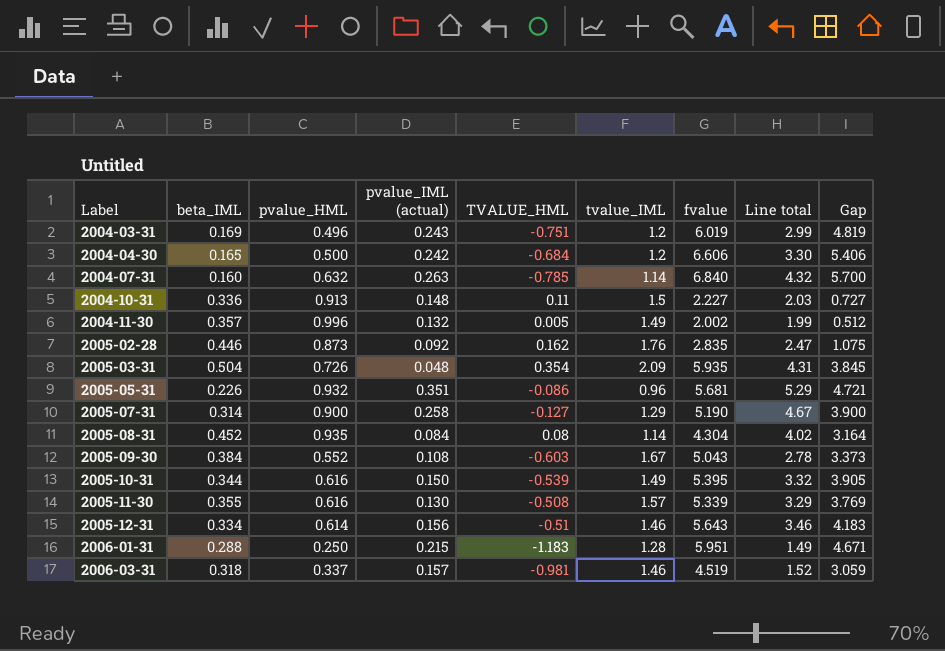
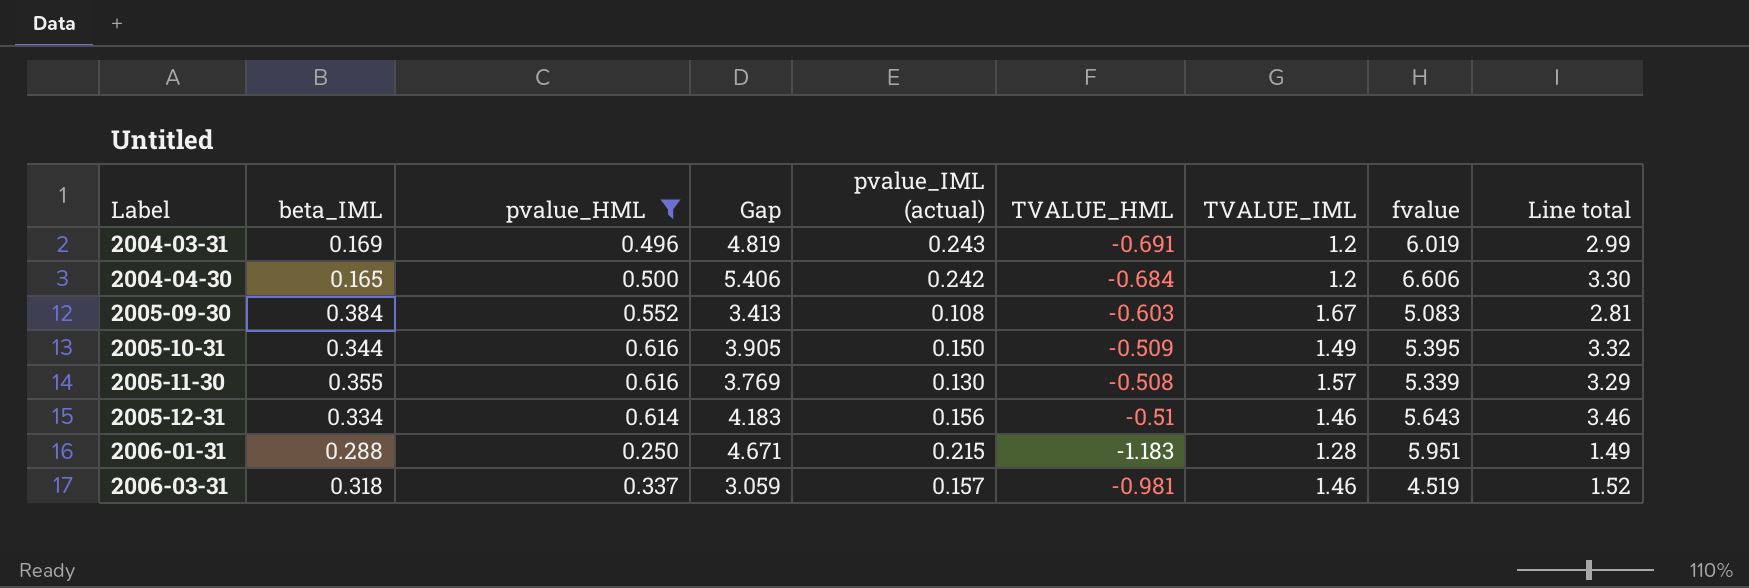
filter: none -> pvalue_HML <= 0.616
column Gap | position: 9 -> 4
column name: tvalue_IML -> TVALUE_IML
2004-03-31 | TVALUE_HML: -0.751 -> -0.691
2005-09-30 | Gap: 3.373 -> 3.413
2005-09-30 | fvalue: 5.043 -> 5.083
2005-09-30 | Line total: 2.78 -> 2.81
2005-10-31 | TVALUE_HML: -0.539 -> -0.509

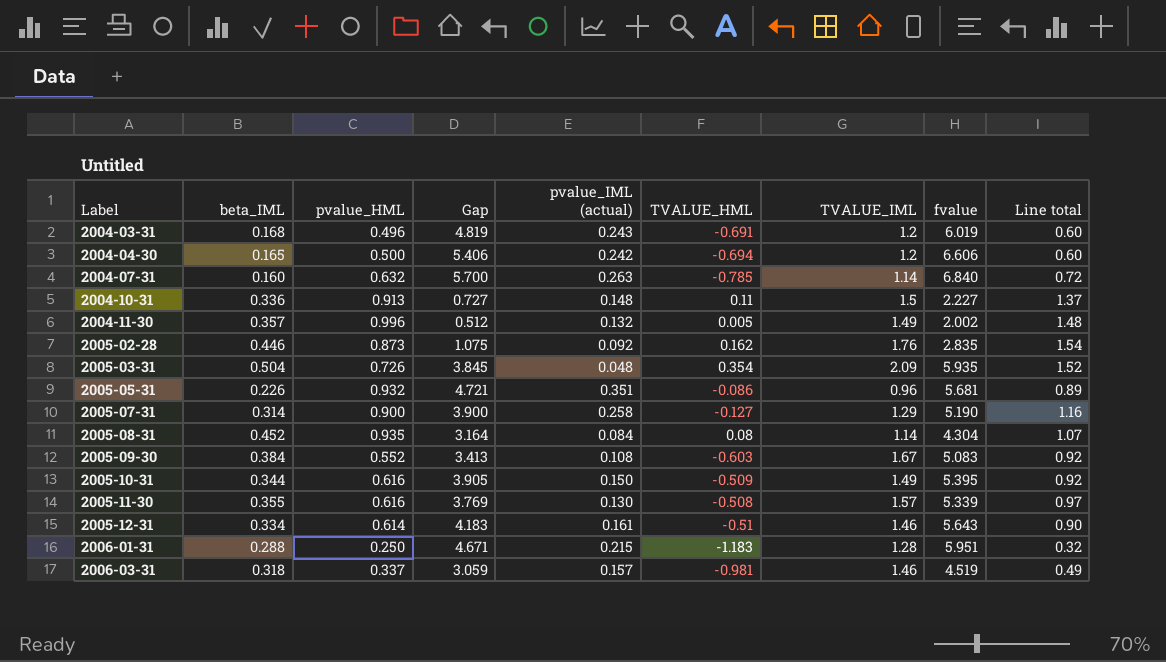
filter: pvalue_HML <= 0.616 -> none
column Line total | formula: [pvalue_HML] * [fvalue] -> [pvalue_HML] * [TVALUE_IML]
2004-03-31 | beta_IML: 0.169 -> 0.168
2004-04-30 | TVALUE_HML: -0.684 -> -0.694
2005-12-31 | pvalue_IML (actual): 0.156 -> 0.161

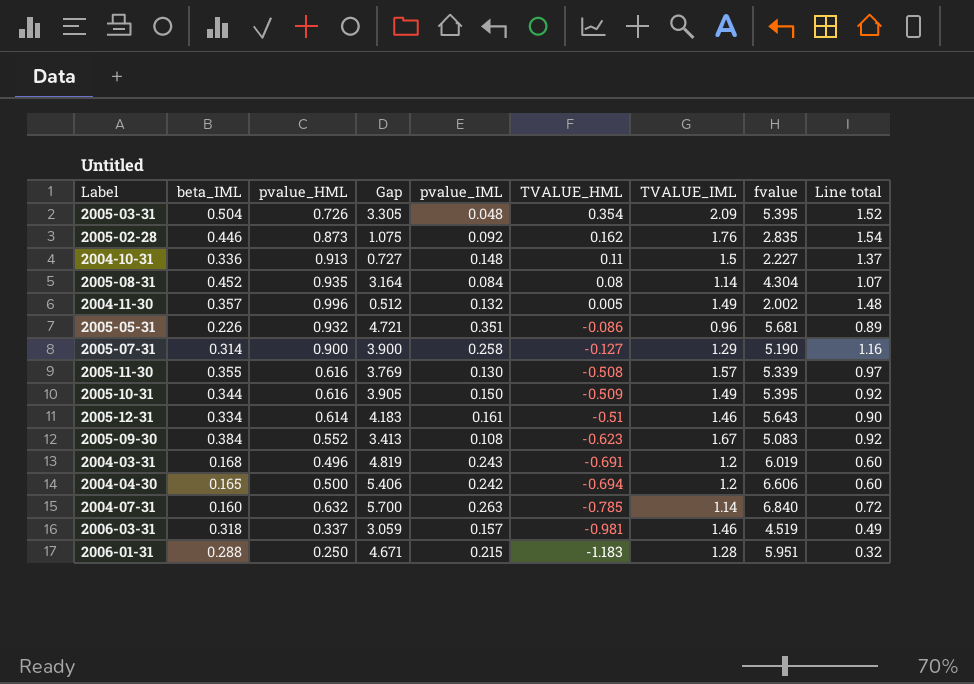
row order: Label ascending -> TVALUE_HML descending
column name: pvalue_IML (actual) -> pvalue_IML
2005-03-31 | Gap: 3.845 -> 3.305
2005-03-31 | fvalue: 5.935 -> 5.395
2005-09-30 | TVALUE_HML: -0.603 -> -0.623

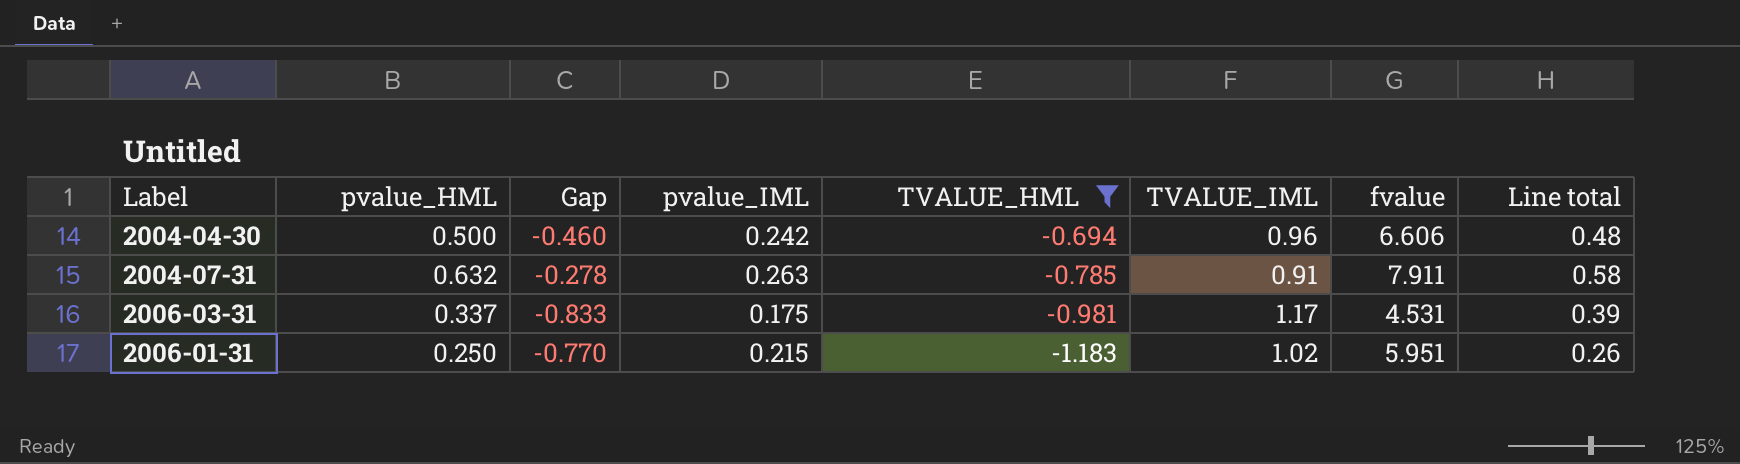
filter: none -> TVALUE_HML <= -0.694
column beta_IML | position: 2 -> none
column Gap | formula: [fvalue] - [TVALUE_IML] -> [pvalue_HML] - [TVALUE_IML]
2004-04-30 | TVALUE_IML: 1.2 -> 0.96
2004-04-30 | Line total: 0.60 -> 0.48
2004-07-31 | TVALUE_IML: 1.14 -> 0.91
2004-07-31 | fvalue: 6.840 -> 7.911
2004-07-31 | Line total: 0.72 -> 0.58
2006-03-31 | pvalue_IML: 0.157 -> 0.175
2006-03-31 | TVALUE_IML: 1.46 -> 1.17
2006-03-31 | fvalue: 4.519 -> 4.531
2006-03-31 | Line total: 0.49 -> 0.39
2006-01-31 | TVALUE_IML: 1.28 -> 1.02
2006-01-31 | Line total: 0.32 -> 0.26

